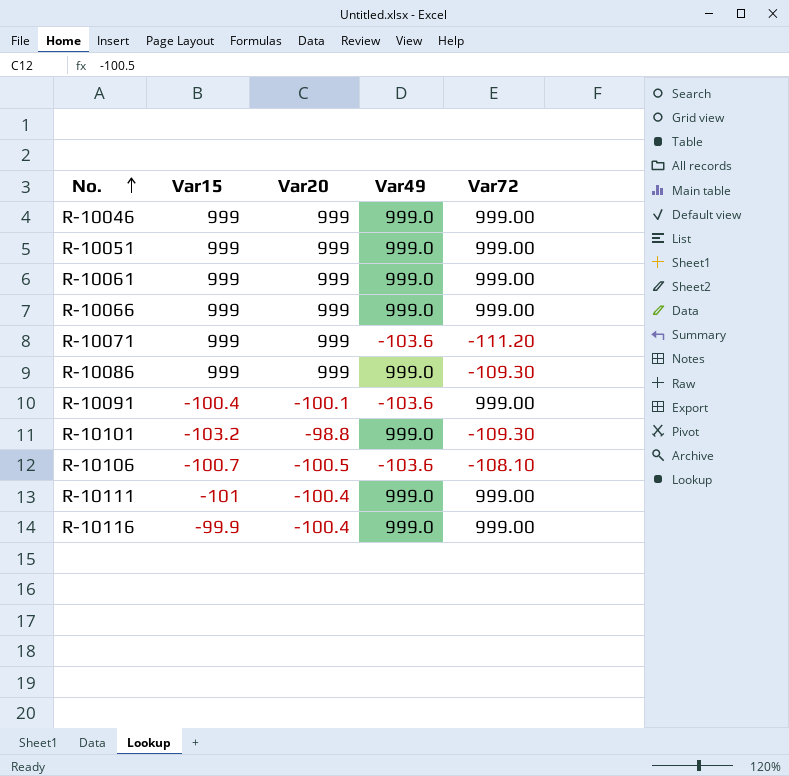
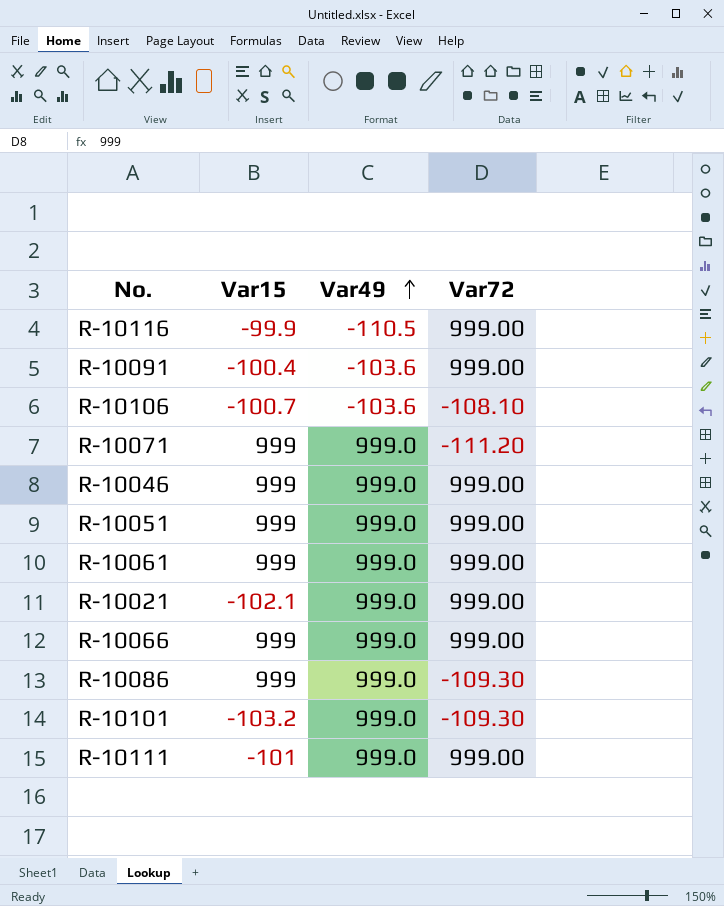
row order: No. ascending -> Var49 ascending
column Var20 | position: 3 -> none
R-10116 | Var49: 999.0 -> -110.5
R-10071 | Var49: -103.6 -> 999.0
row R-10021: none -> -102.1 | 999.0 | 999.00

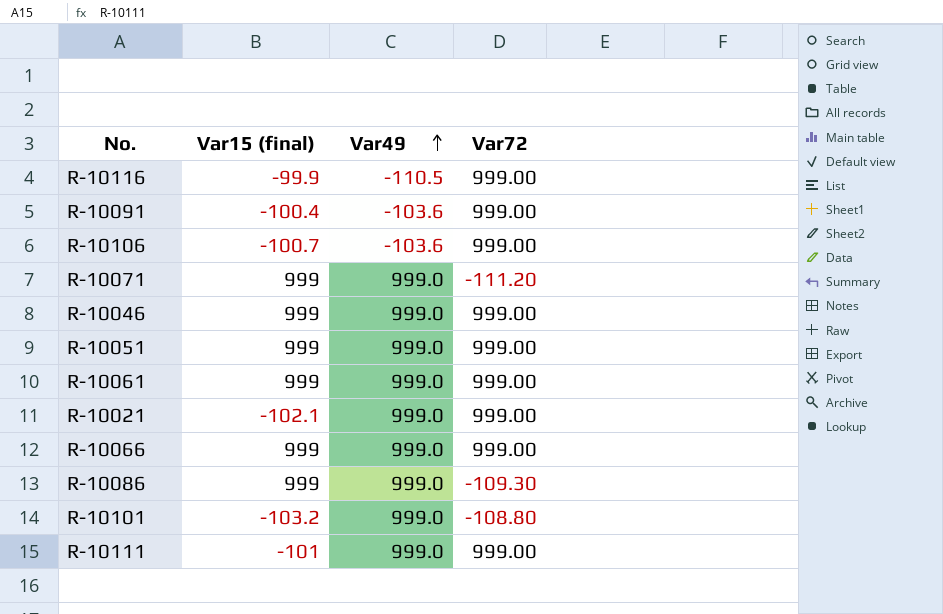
column name: Var15 -> Var15 (final)
R-10106 | Var72: -108.10 -> 999.00
R-10101 | Var72: -109.30 -> -108.80

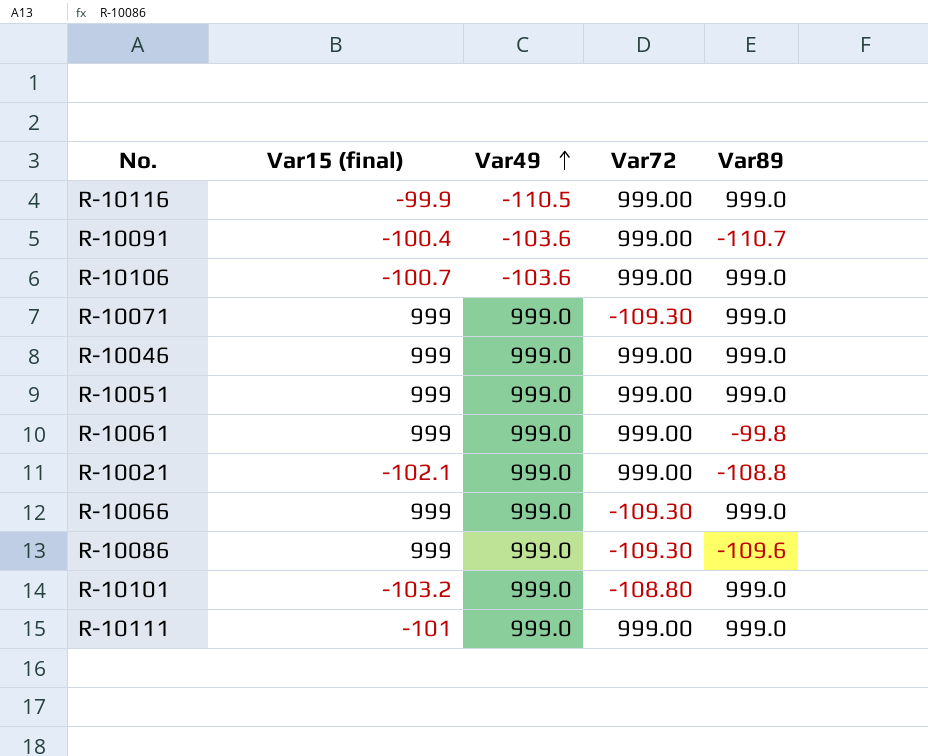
column Var89 | position: none -> 5
R-10071 | Var72: -111.20 -> -109.30
R-10066 | Var72: 999.00 -> -109.30

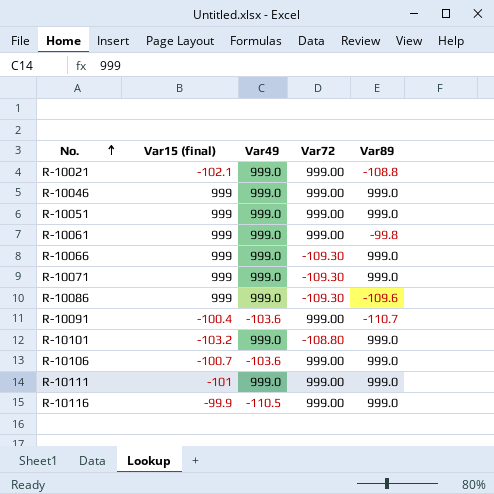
row order: Var49 ascending -> No. ascending

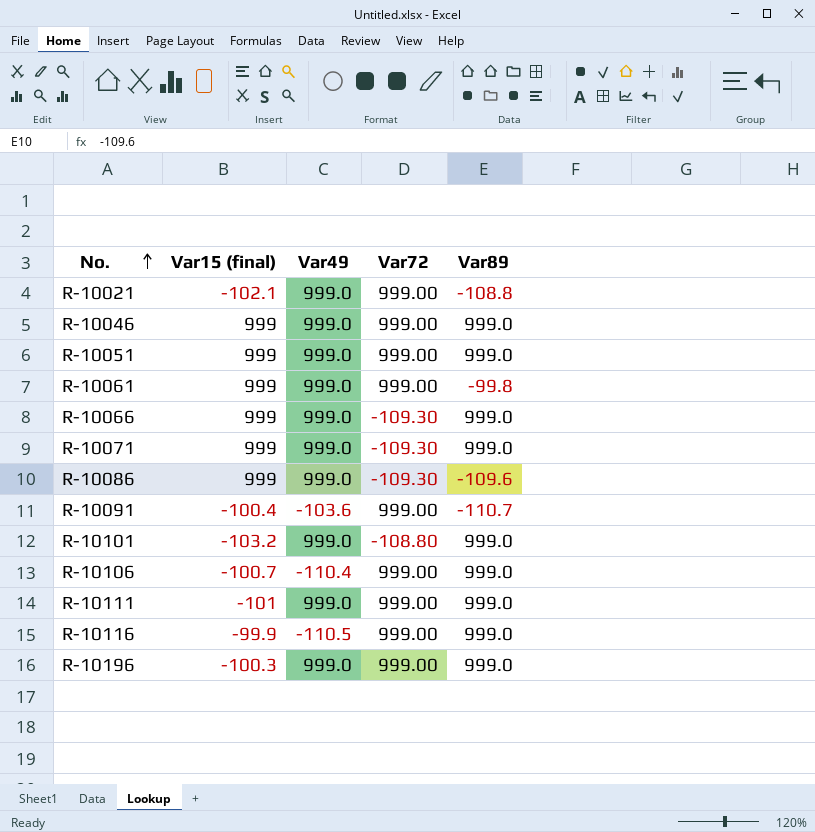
R-10106 | Var49: -103.6 -> -110.4
row R-10196: none -> -100.3 | 999.0 | 999.00 | 999.0

